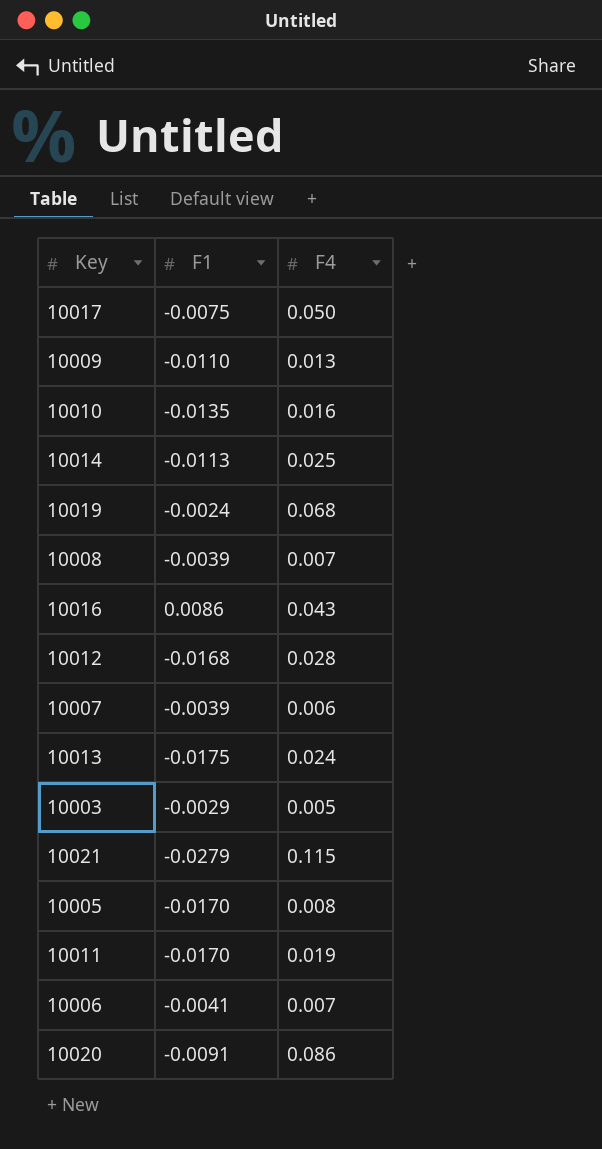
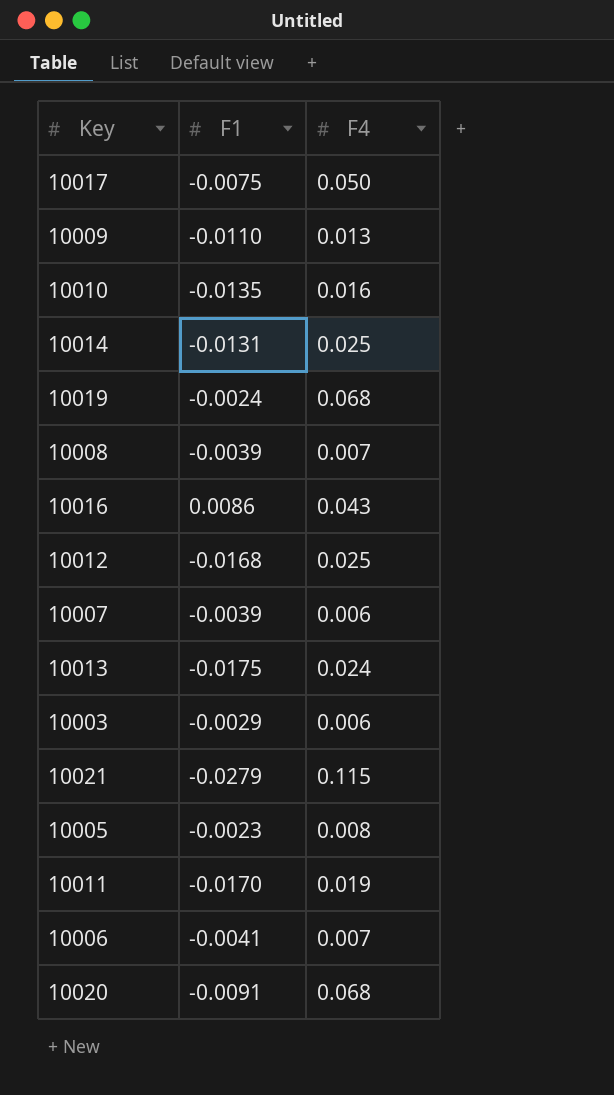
10014 | F1: -0.0113 -> -0.0131
10012 | F4: 0.028 -> 0.025
10003 | F4: 0.005 -> 0.006
10005 | F1: -0.0170 -> -0.0023
10020 | F4: 0.086 -> 0.068

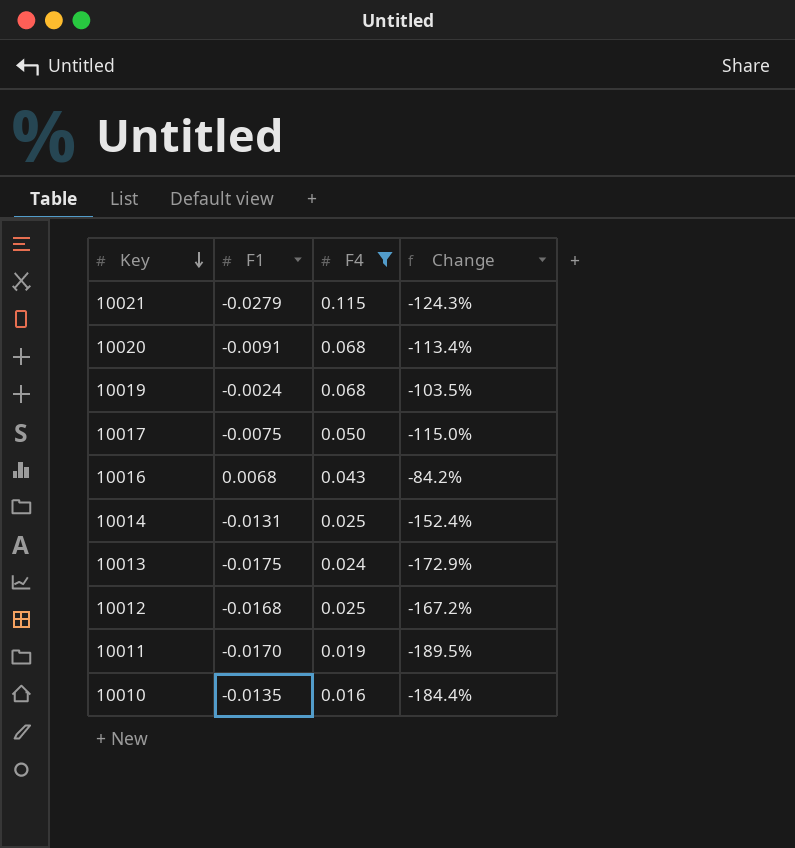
filter: none -> F4 >= 0.016
row order: none -> Key descending
column Change | formula: none -> ([F1] - [F4]) / [F4]
10016 | F1: 0.0086 -> 0.0068

